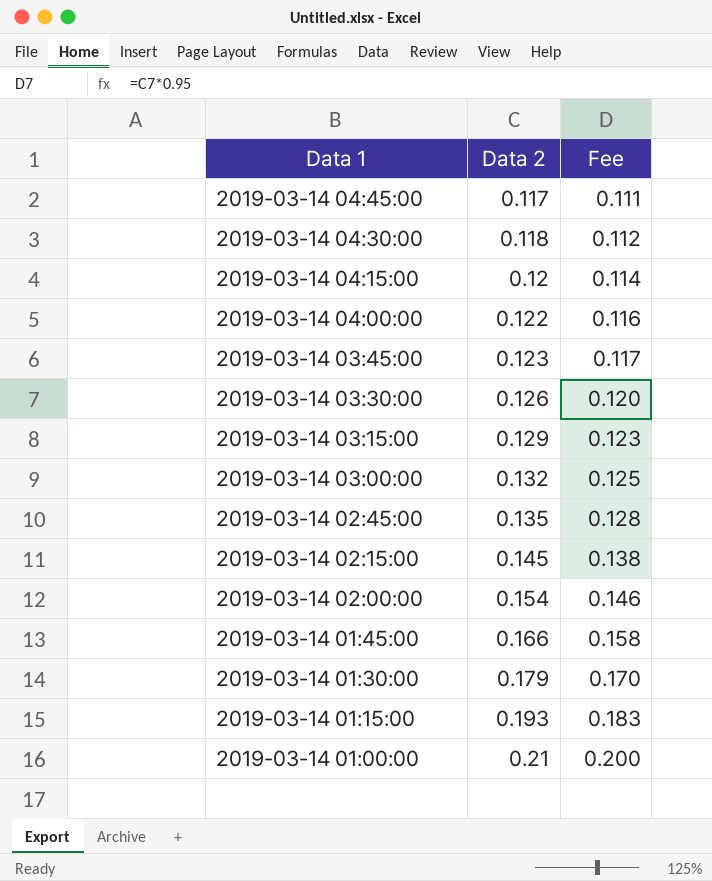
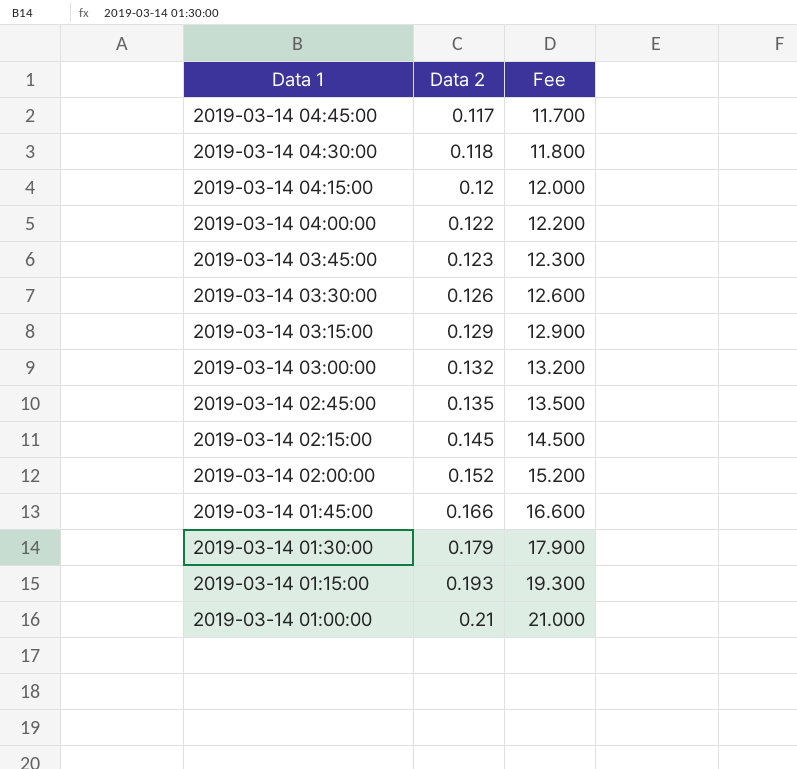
column Fee | formula: [Data 2] * 0.95 -> [Data 2] * 100
2019-03-14 02:00:00 | Data 2: 0.154 -> 0.152

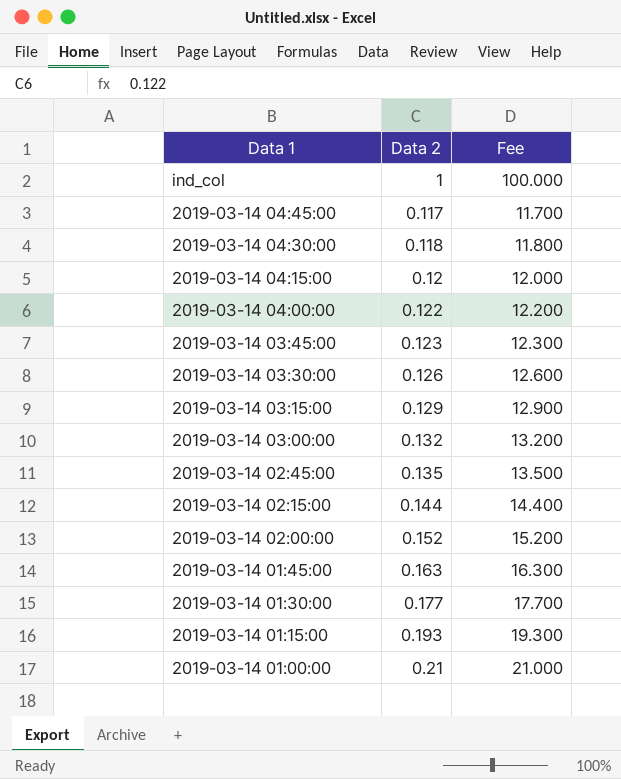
row ind_col: none -> 1 | 100.000
2019-03-14 02:15:00 | Data 2: 0.145 -> 0.144
2019-03-14 02:15:00 | Fee: 14.500 -> 14.400
2019-03-14 01:45:00 | Data 2: 0.166 -> 0.163
2019-03-14 01:45:00 | Fee: 16.600 -> 16.300
2019-03-14 01:30:00 | Data 2: 0.179 -> 0.177
2019-03-14 01:30:00 | Fee: 17.900 -> 17.700

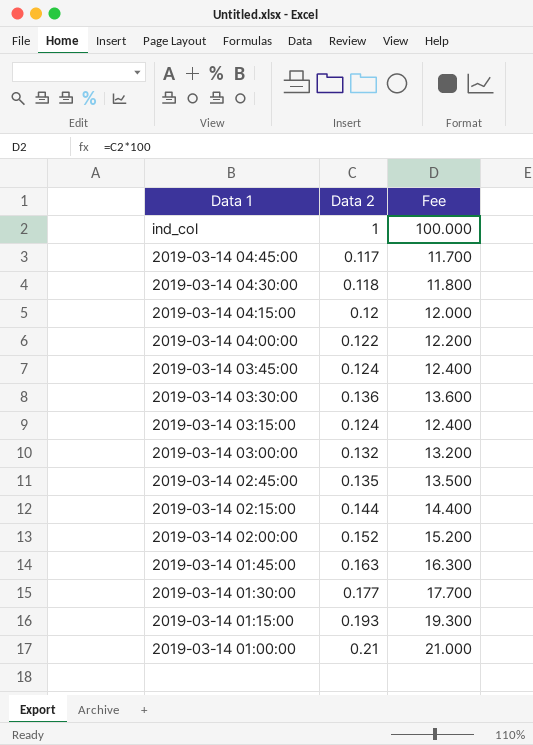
2019-03-14 03:45:00 | Data 2: 0.123 -> 0.124
2019-03-14 03:45:00 | Fee: 12.300 -> 12.400
2019-03-14 03:30:00 | Data 2: 0.126 -> 0.136
2019-03-14 03:30:00 | Fee: 12.600 -> 13.600
2019-03-14 03:15:00 | Data 2: 0.129 -> 0.124
2019-03-14 03:15:00 | Fee: 12.900 -> 12.400

